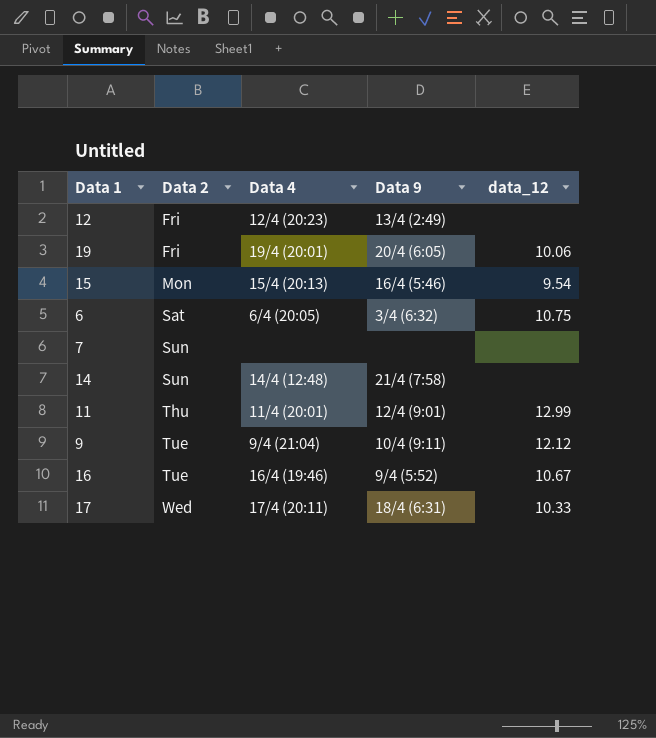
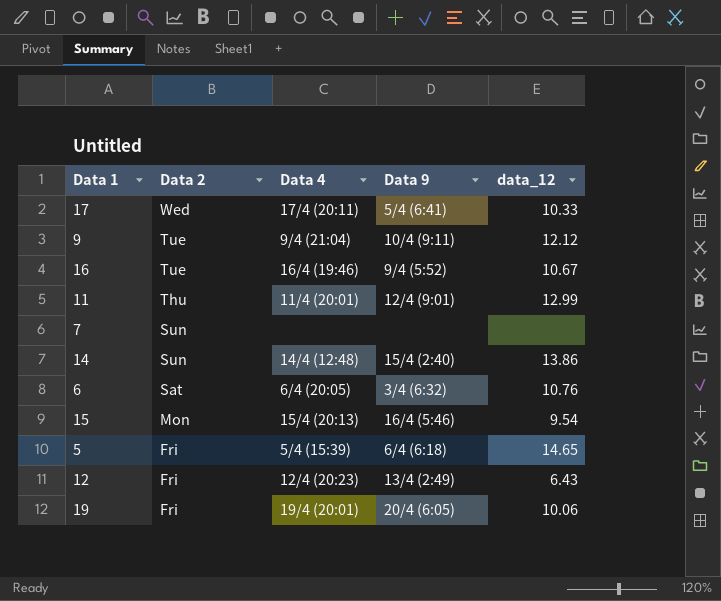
row order: Data 2 ascending -> Data 2 descending
17 | Data 9: 18/4 (6:31) -> 5/4 (6:41)
14 | Data 9: 21/4 (7:58) -> 15/4 (2:40)
14 | data_12: none -> 13.86
6 | data_12: 10.75 -> 10.76
row 5: none -> Fri | 5/4 (15:39) | 6/4 (6:18) | 14.65
12 | data_12: none -> 6.43

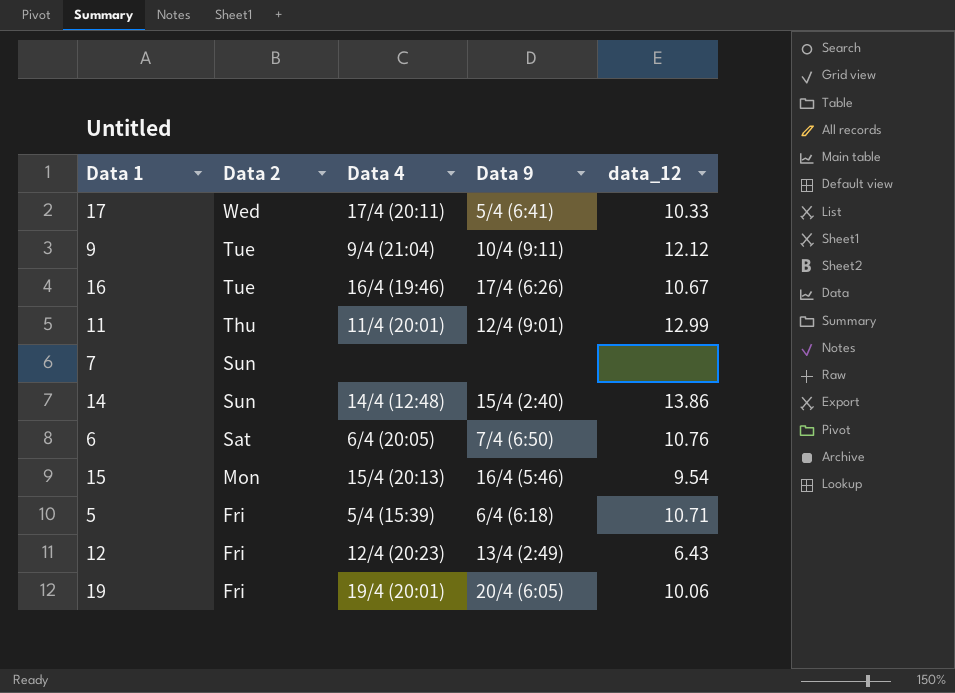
16 | Data 9: 9/4 (5:52) -> 17/4 (6:26)
6 | Data 9: 3/4 (6:32) -> 7/4 (6:50)
5 | data_12: 14.65 -> 10.71

